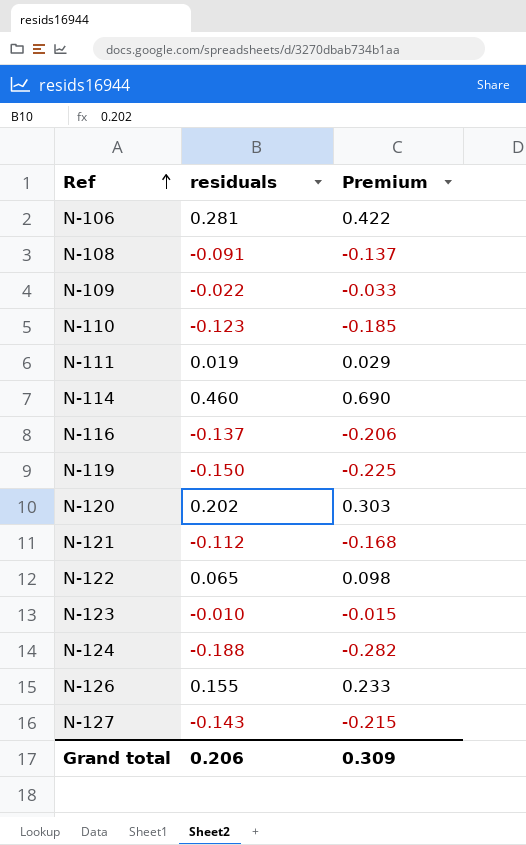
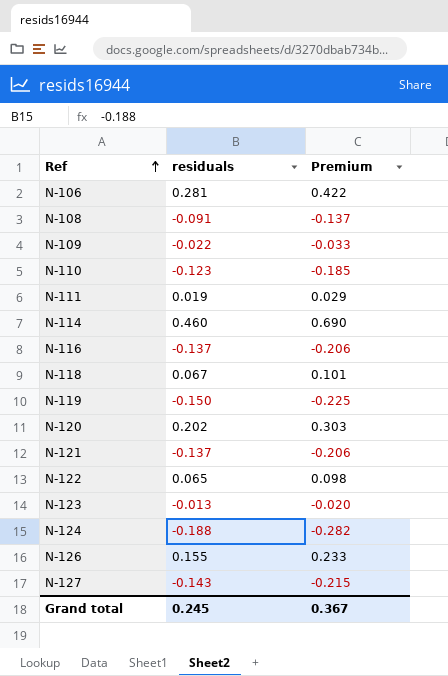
row N-118: none -> 0.067 | 0.101
N-121 | residuals: -0.112 -> -0.137
N-121 | Premium: -0.168 -> -0.206
N-123 | residuals: -0.010 -> -0.013
N-123 | Premium: -0.015 -> -0.020
Grand total | residuals: 0.206 -> 0.245
Grand total | Premium: 0.309 -> 0.367

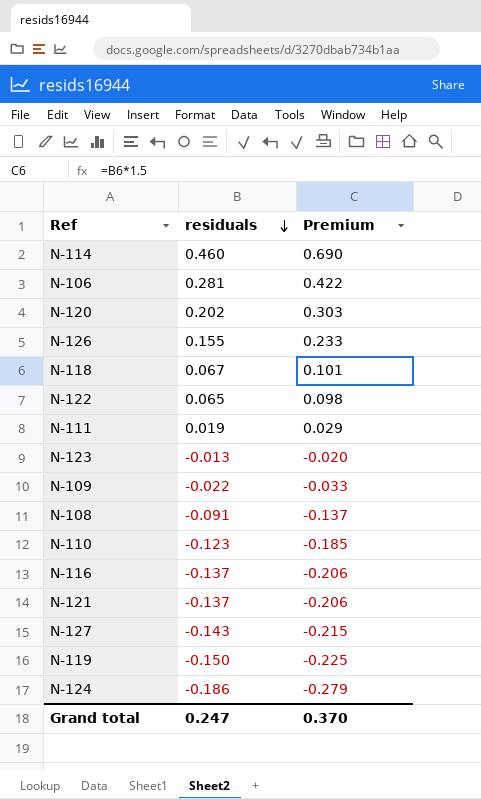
row order: Ref ascending -> residuals descending
N-124 | residuals: -0.188 -> -0.186
N-124 | Premium: -0.282 -> -0.279
Grand total | residuals: 0.245 -> 0.247
Grand total | Premium: 0.367 -> 0.370

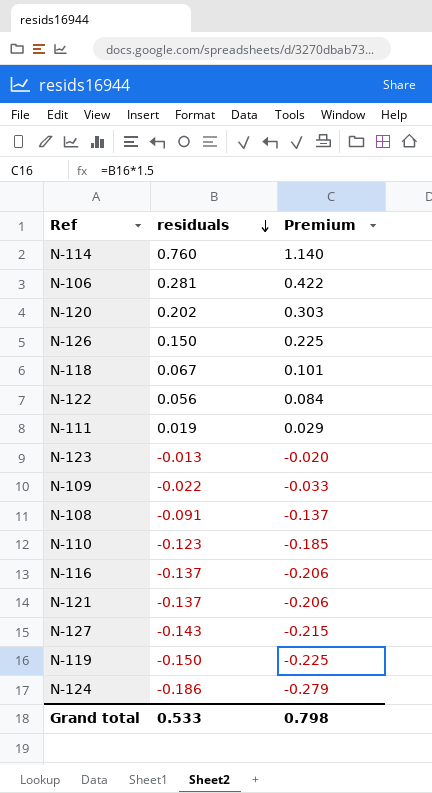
N-114 | residuals: 0.460 -> 0.760
N-114 | Premium: 0.690 -> 1.140
N-126 | residuals: 0.155 -> 0.150
N-126 | Premium: 0.233 -> 0.225
N-122 | residuals: 0.065 -> 0.056
N-122 | Premium: 0.098 -> 0.084
Grand total | residuals: 0.247 -> 0.533
Grand total | Premium: 0.370 -> 0.798

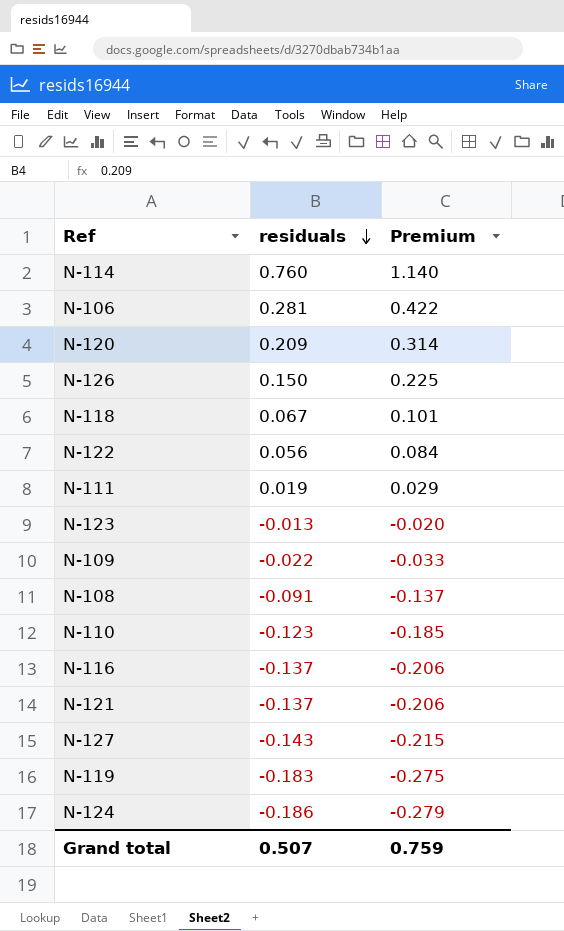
N-120 | residuals: 0.202 -> 0.209
N-120 | Premium: 0.303 -> 0.314
N-119 | residuals: -0.150 -> -0.183
N-119 | Premium: -0.225 -> -0.275
Grand total | residuals: 0.533 -> 0.507
Grand total | Premium: 0.798 -> 0.759

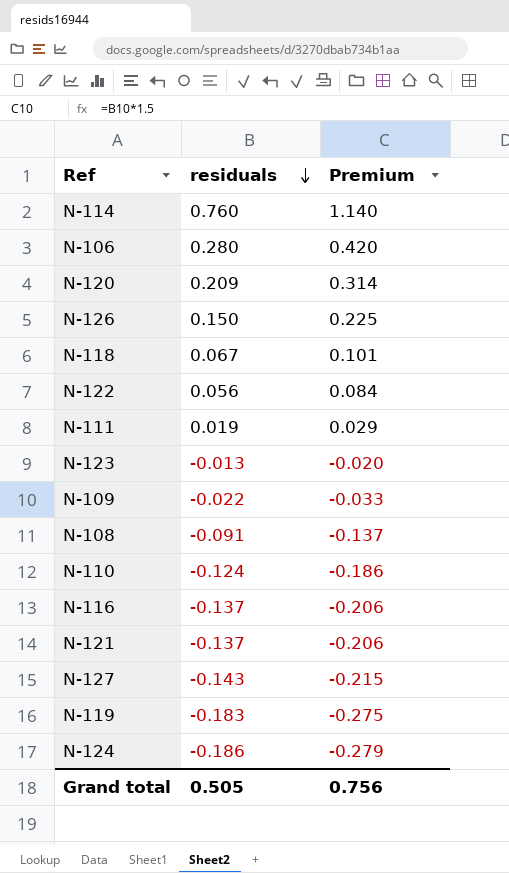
N-106 | residuals: 0.281 -> 0.280
N-106 | Premium: 0.422 -> 0.420
N-110 | residuals: -0.123 -> -0.124
N-110 | Premium: -0.185 -> -0.186
Grand total | residuals: 0.507 -> 0.505
Grand total | Premium: 0.759 -> 0.756

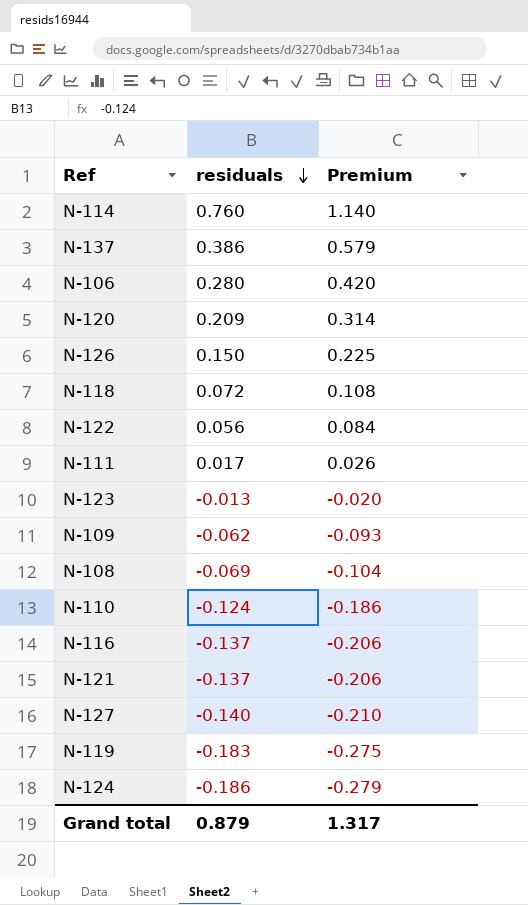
row N-137: none -> 0.386 | 0.579
N-118 | residuals: 0.067 -> 0.072
N-118 | Premium: 0.101 -> 0.108
N-111 | residuals: 0.019 -> 0.017
N-111 | Premium: 0.029 -> 0.026
N-109 | residuals: -0.022 -> -0.062
N-109 | Premium: -0.033 -> -0.093
N-108 | residuals: -0.091 -> -0.069
N-108 | Premium: -0.137 -> -0.104
N-127 | residuals: -0.143 -> -0.140
N-127 | Premium: -0.215 -> -0.210
Grand total | residuals: 0.505 -> 0.879
Grand total | Premium: 0.756 -> 1.317

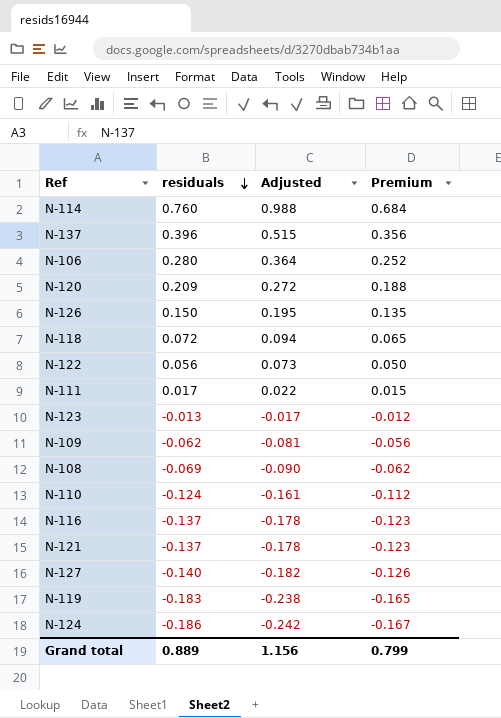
column Adjusted | formula: none -> [residuals] * 1.3
column Premium | formula: [residuals] * 1.5 -> [residuals] * 0.9
N-137 | residuals: 0.386 -> 0.396
Grand total | residuals: 0.879 -> 0.889
Grand total | Premium: 1.317 -> 0.799

